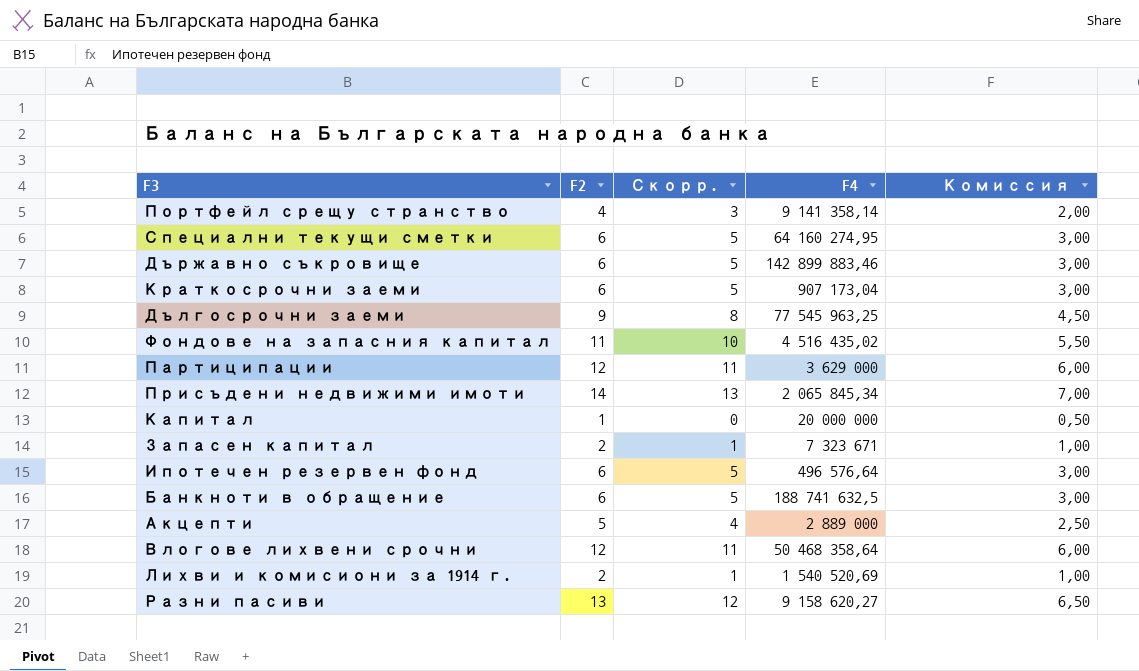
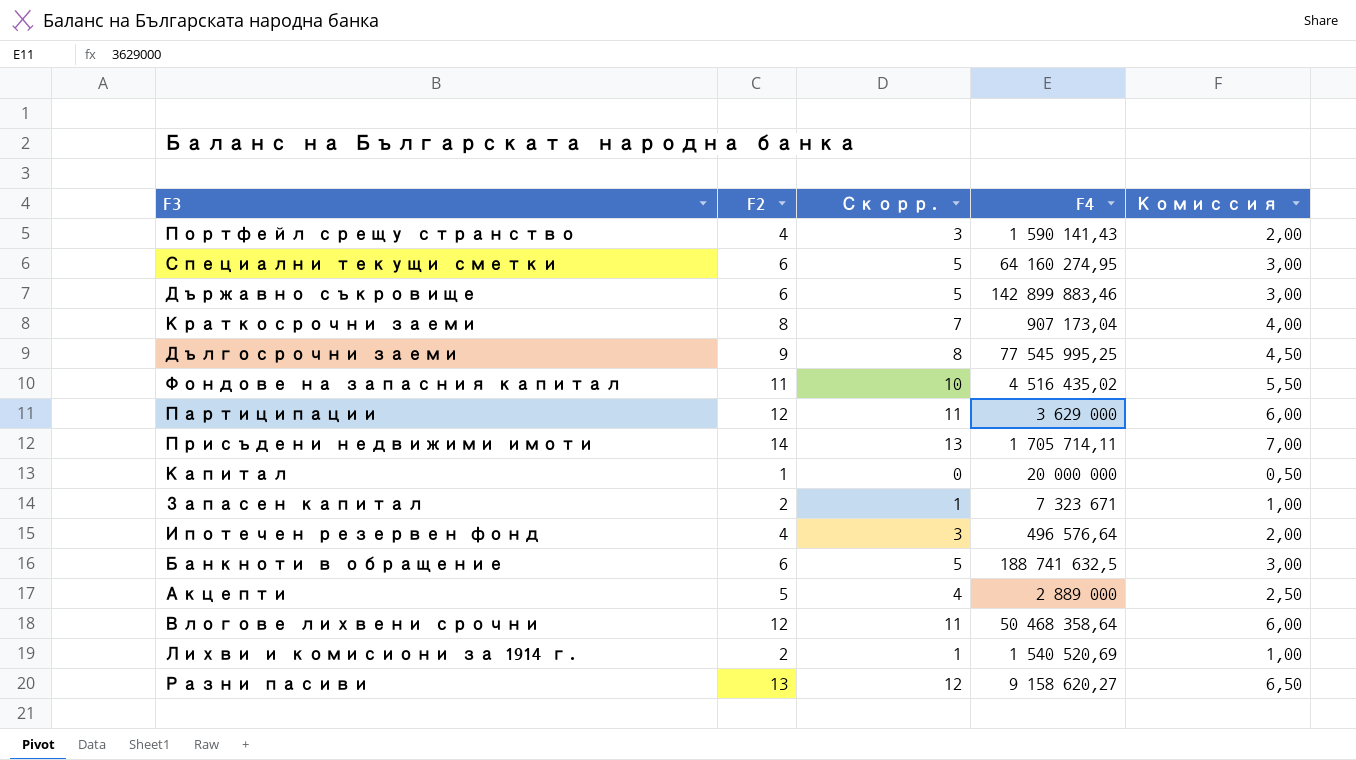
Портфейл срещу странство | F4: 9 141 358,14 -> 1 590 141,43
Краткосрочни заеми | F2: 6 -> 8
Краткосрочни заеми | Скорр.: 5 -> 7
Краткосрочни заеми | Комиссия: 3,00 -> 4,00
Дългосрочни заеми | F4: 77 545 963,25 -> 77 545 995,25
Присъдени недвижими имоти | F4: 2 065 845,34 -> 1 705 714,11
Ипотечен резервен фонд | F2: 6 -> 4
Ипотечен резервен фонд | Скорр.: 5 -> 3
Ипотечен резервен фонд | Комиссия: 3,00 -> 2,00

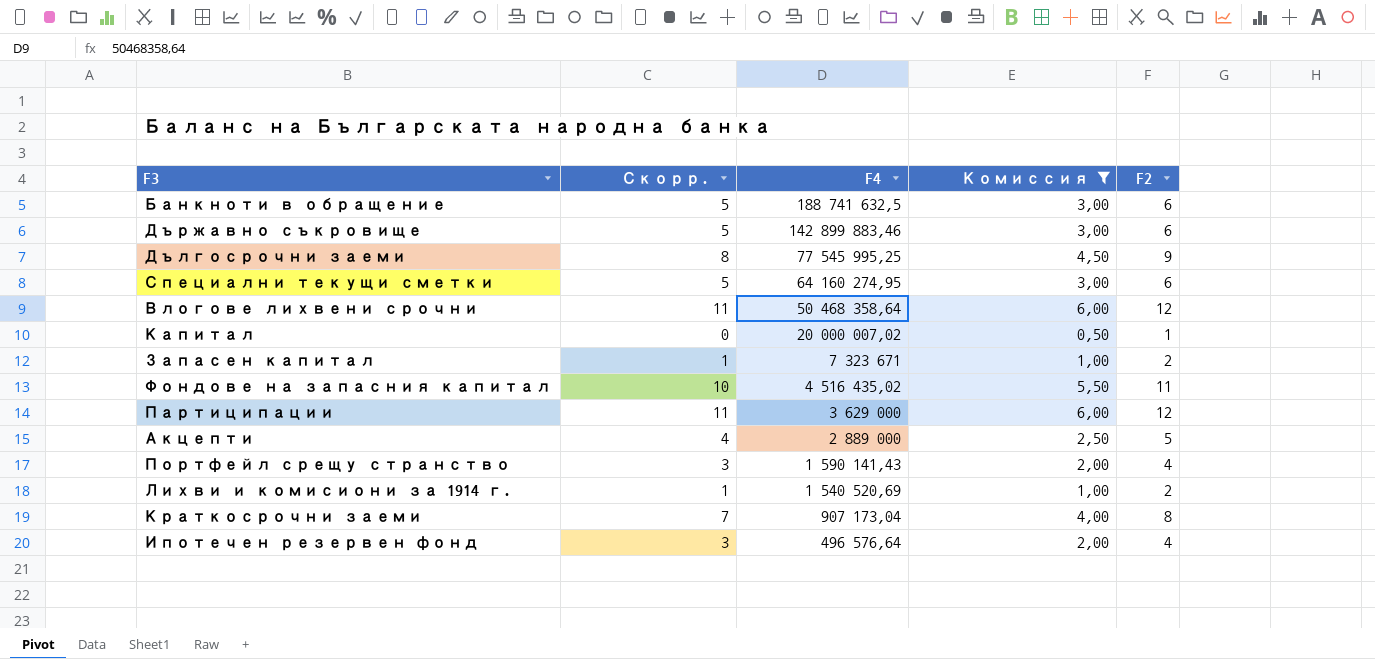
filter: none -> Комиссия <= 6,00
row order: none -> F4 descending
column F2 | position: 2 -> 5
Капитал | F4: 20 000 000 -> 20 000 007,02

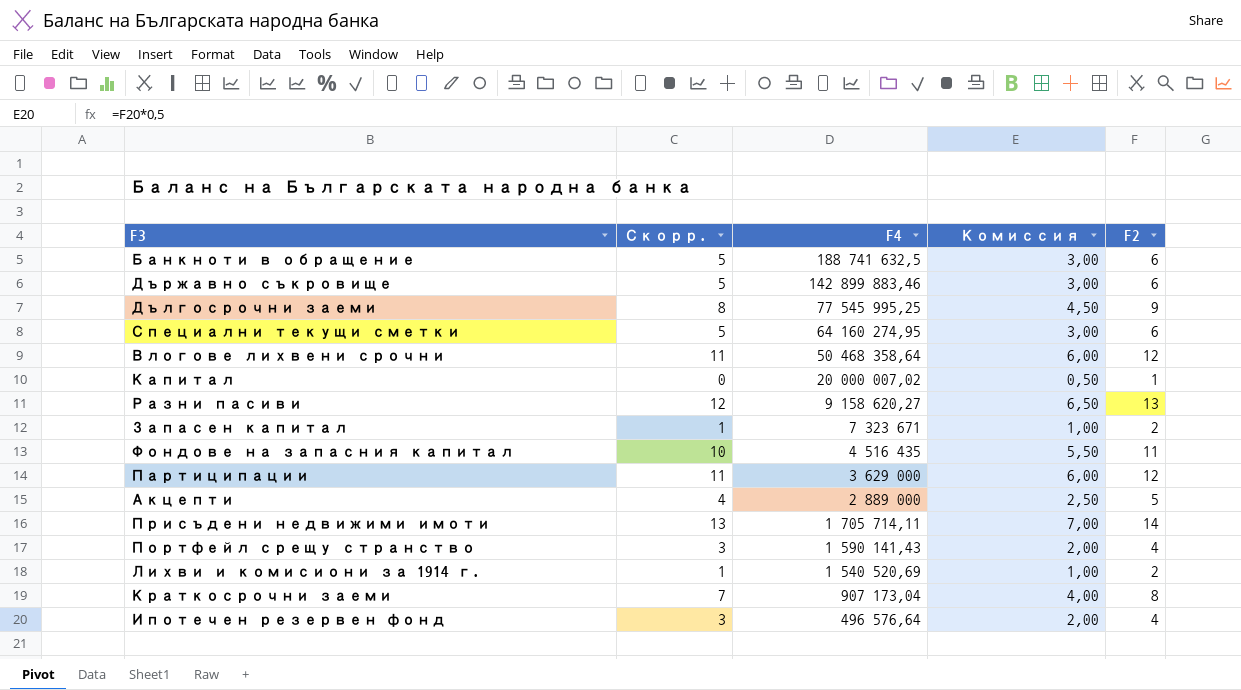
filter: Комиссия <= 6,00 -> none
Фондове на запасния капитал | F4: 4 516 435,02 -> 4 516 435

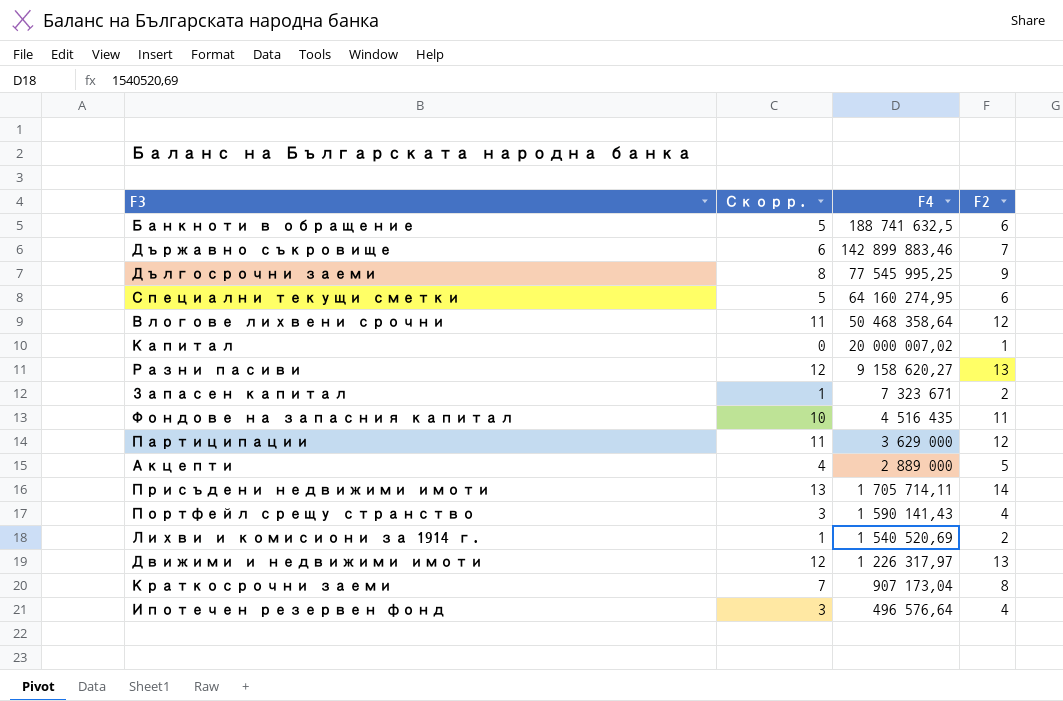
column Комиссия | formula: [F2] * 0,5 -> none
Държавно съкровище | Скорр.: 5 -> 6
Държавно съкровище | F2: 6 -> 7
row Движими и недвижими имоти: none -> 12 | 1 226 317,97 | 13

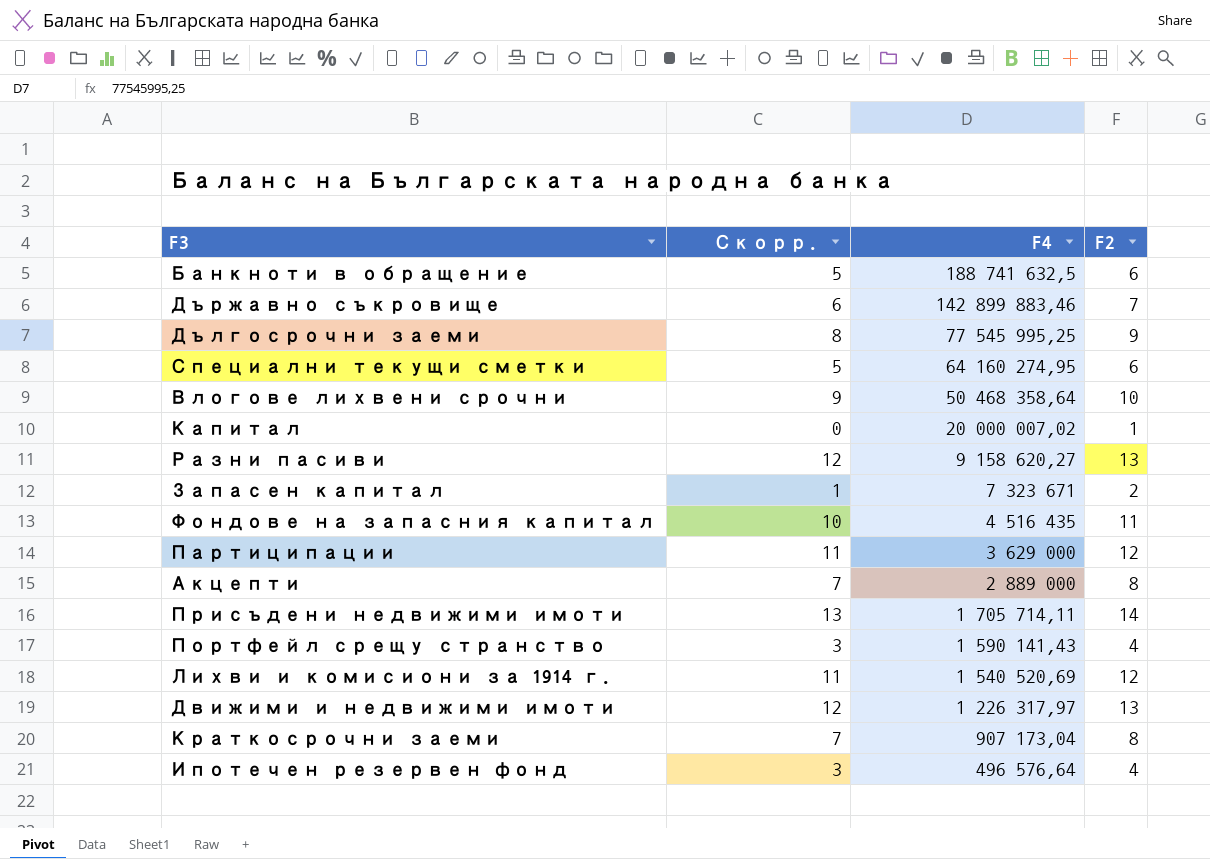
Влогове лихвени срочни | Скорр.: 11 -> 9
Влогове лихвени срочни | F2: 12 -> 10
Акцепти | Скорр.: 4 -> 7
Акцепти | F2: 5 -> 8
Лихви и комисиони за 1914 г. | Скорр.: 1 -> 11
Лихви и комисиони за 1914 г. | F2: 2 -> 12

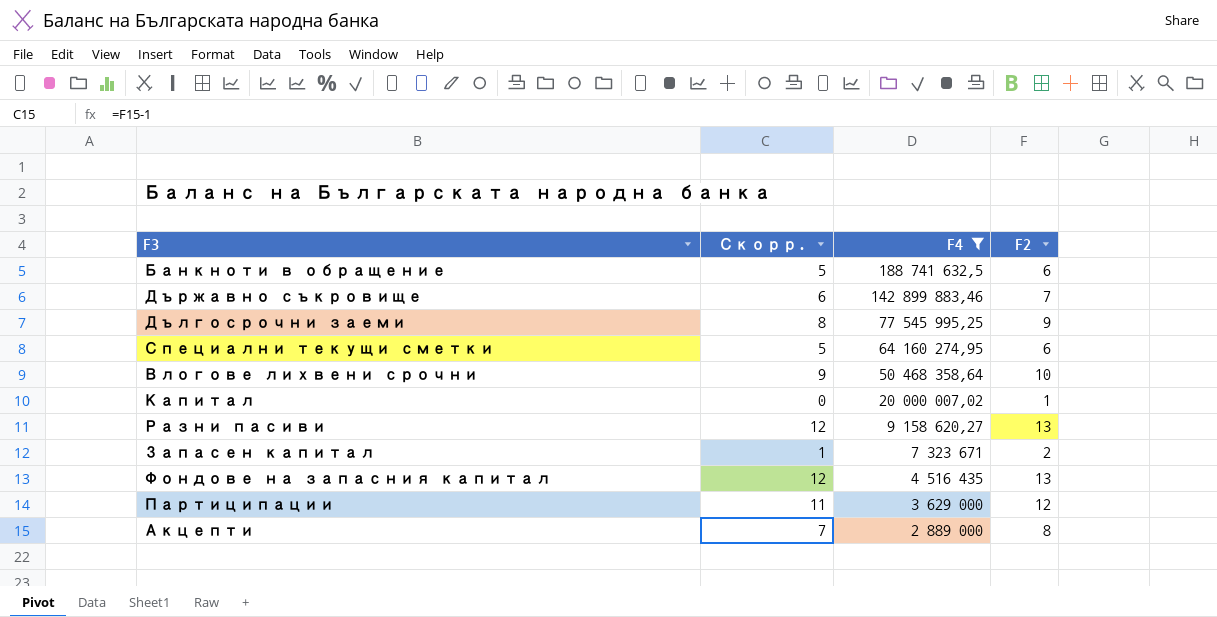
filter: none -> F4 >= 2 889 000
Фондове на запасния капитал | Скорр.: 10 -> 12
Фондове на запасния капитал | F2: 11 -> 13

